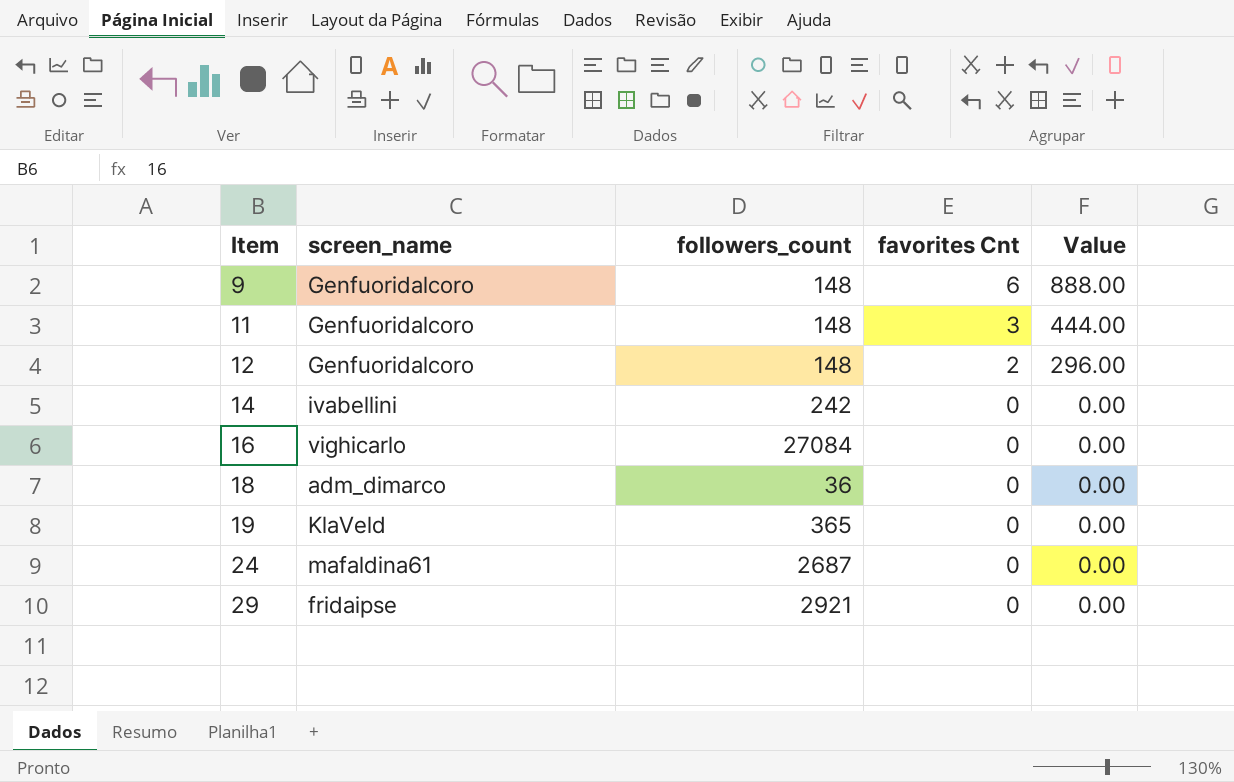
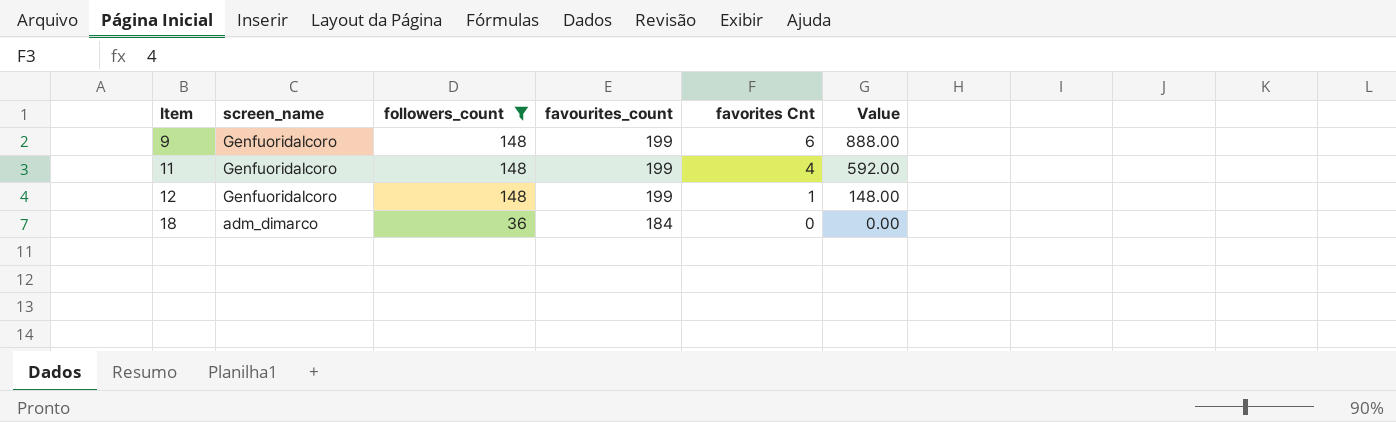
filter: none -> followers_count <= 148
column favourites_count | position: none -> 4
11 | favorites Cnt: 3 -> 4
11 | Value: 444.00 -> 592.00
12 | favorites Cnt: 2 -> 1
12 | Value: 296.00 -> 148.00

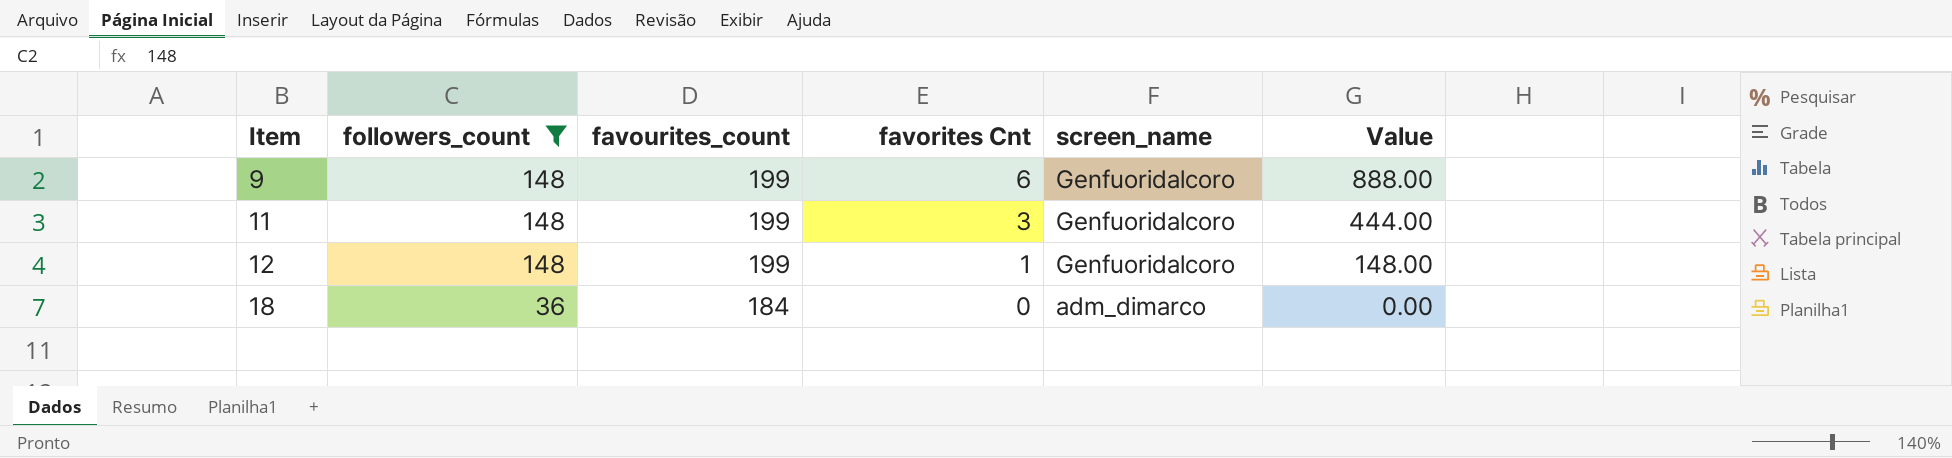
column screen_name | position: 2 -> 5
11 | favorites Cnt: 4 -> 3
11 | Value: 592.00 -> 444.00

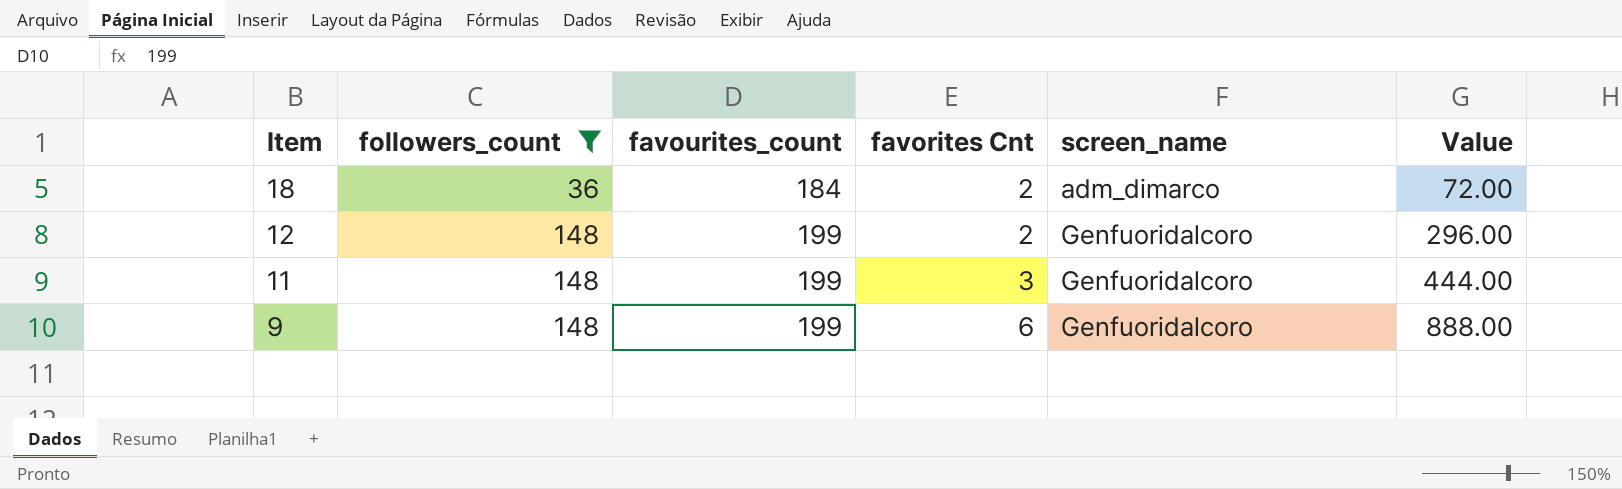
row order: Item ascending -> Item descending
18 | favorites Cnt: 0 -> 2
18 | Value: 0.00 -> 72.00
12 | favorites Cnt: 1 -> 2
12 | Value: 148.00 -> 296.00

